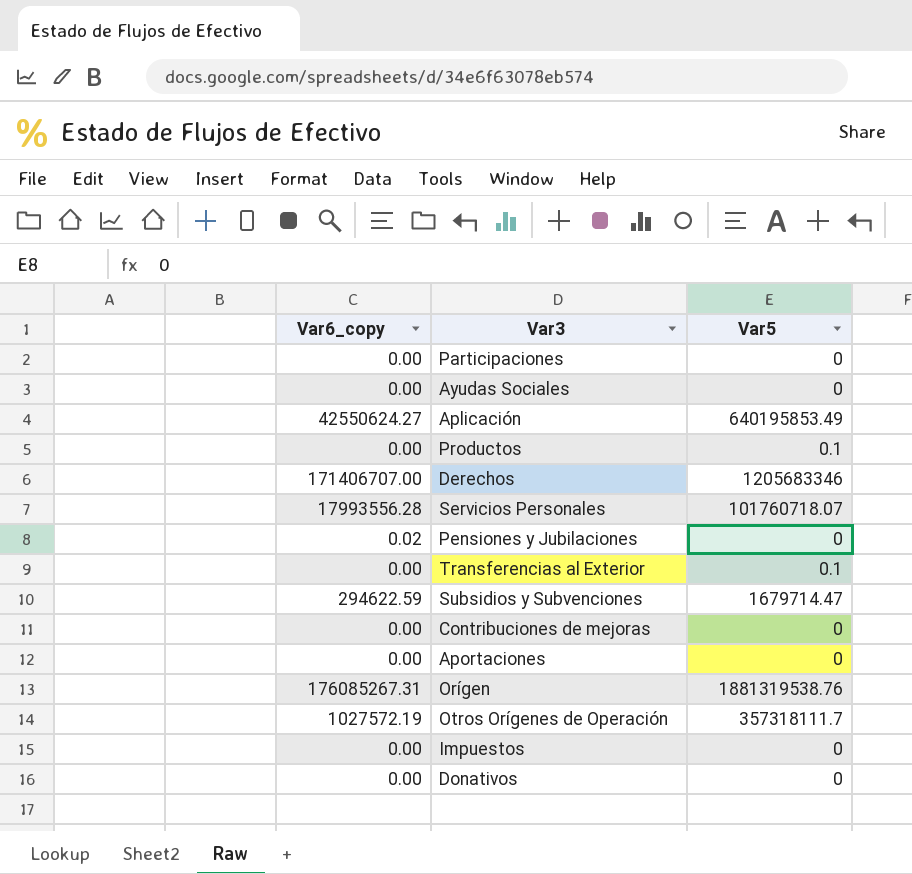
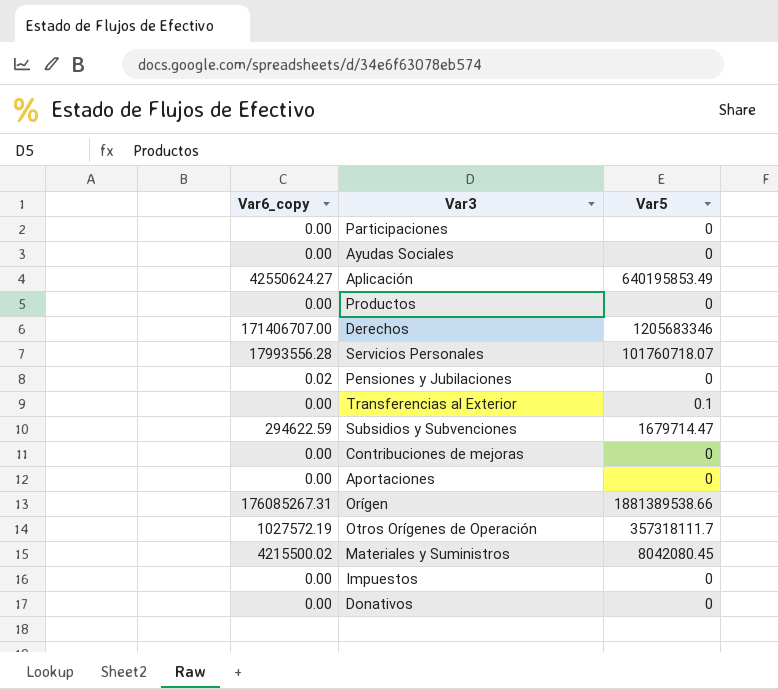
Productos | Var5: 0.1 -> 0
Orígen | Var5: 1881319538.76 -> 1881389538.66
row Materiales y Suministros: none -> 4215500.02 | 8042080.45

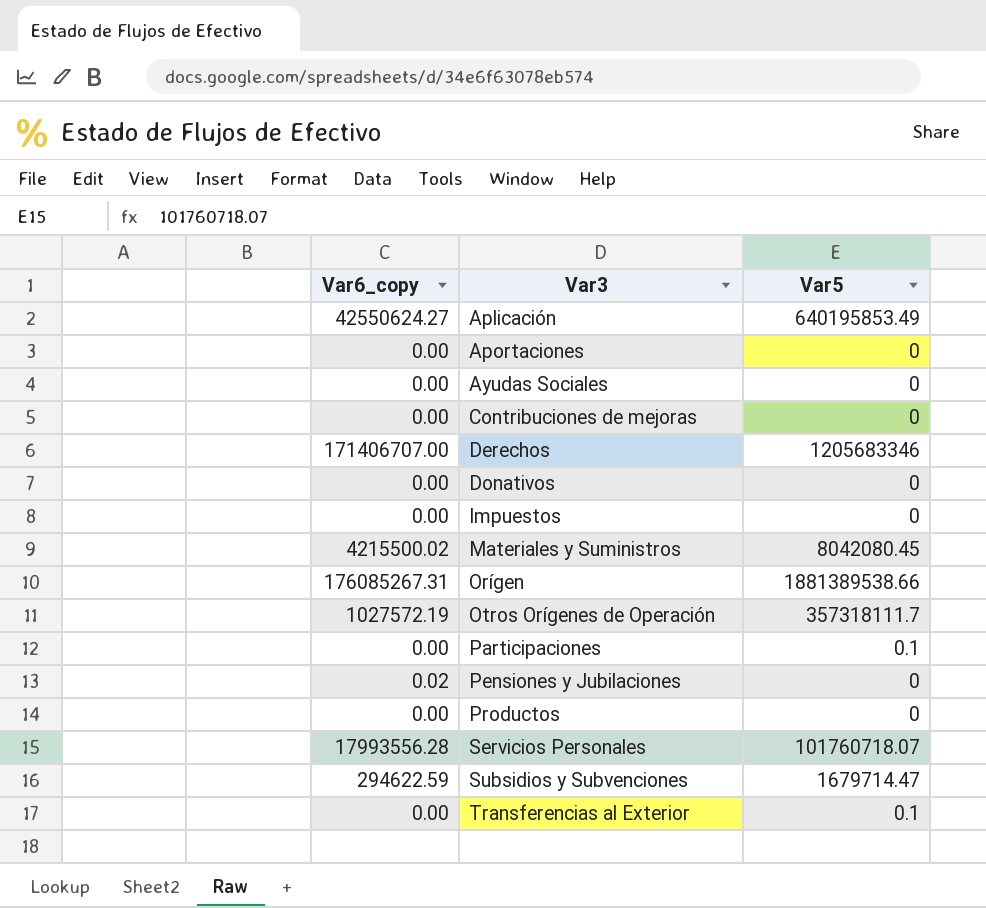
row order: none -> Var3 ascending
Participaciones | Var5: 0 -> 0.1

